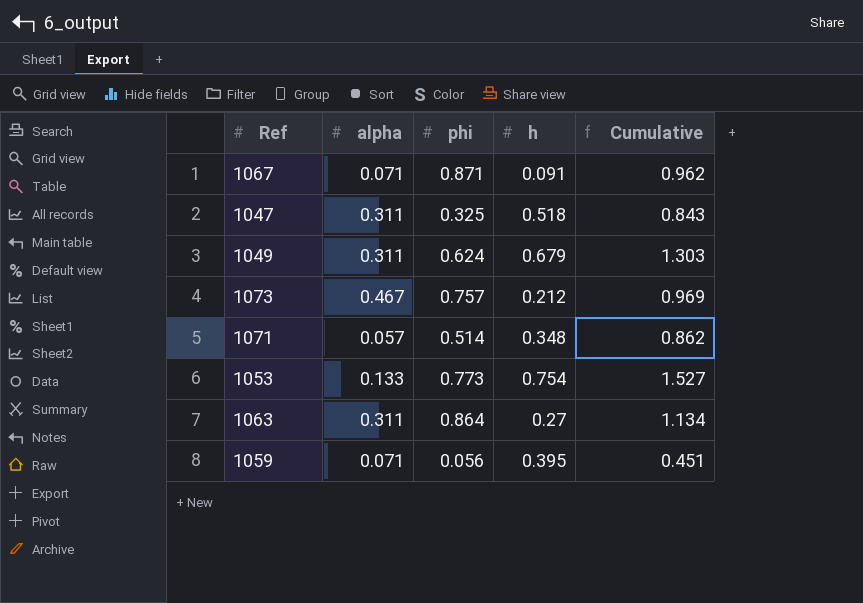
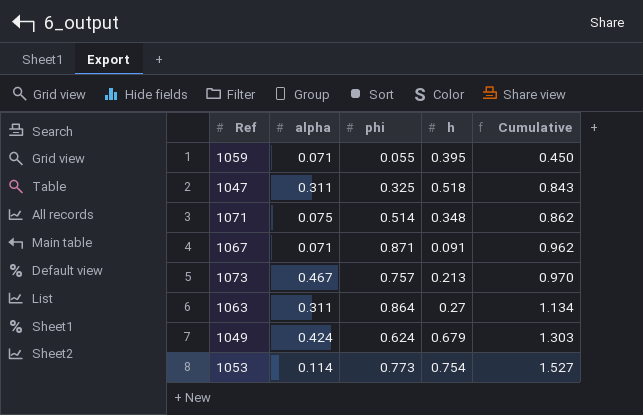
row order: none -> Cumulative ascending
1059 | phi: 0.056 -> 0.055
1059 | Cumulative: 0.451 -> 0.450
1071 | alpha: 0.057 -> 0.075
1073 | h: 0.212 -> 0.213
1073 | Cumulative: 0.969 -> 0.970
1049 | alpha: 0.311 -> 0.424
1053 | alpha: 0.133 -> 0.114

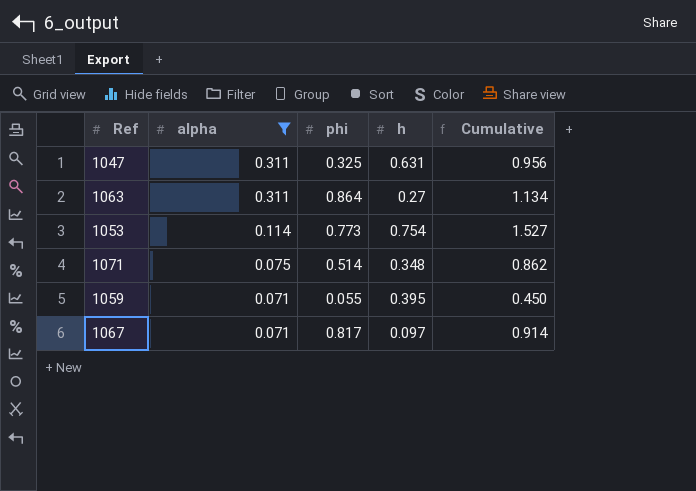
filter: none -> alpha <= 0.311
row order: Cumulative ascending -> alpha descending
1047 | h: 0.518 -> 0.631
1047 | Cumulative: 0.843 -> 0.956
1067 | phi: 0.871 -> 0.817
1067 | h: 0.091 -> 0.097
1067 | Cumulative: 0.962 -> 0.914

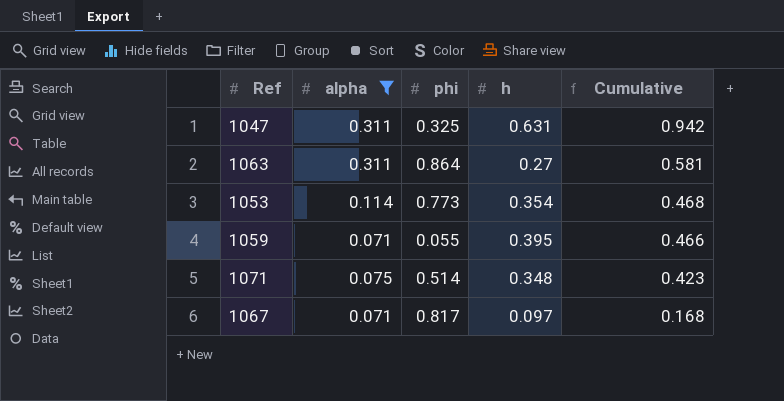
row order: alpha descending -> Cumulative descending
column Cumulative | formula: [phi] + [h] -> [alpha] + [h]
1053 | h: 0.754 -> 0.354

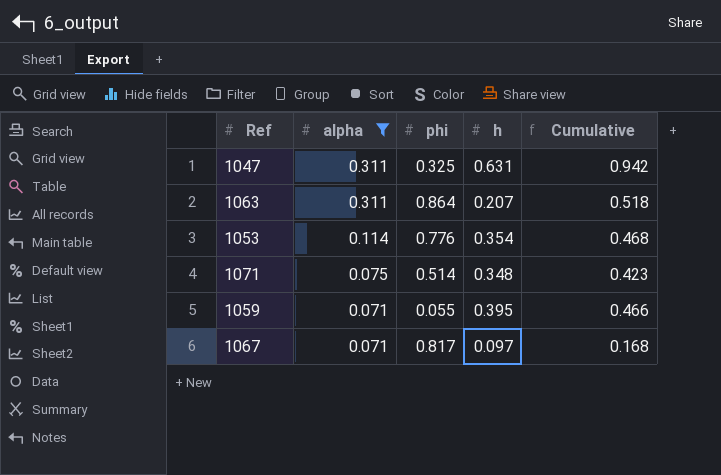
row order: Cumulative descending -> alpha descending
1063 | h: 0.27 -> 0.207
1063 | Cumulative: 0.581 -> 0.518
1053 | phi: 0.773 -> 0.776

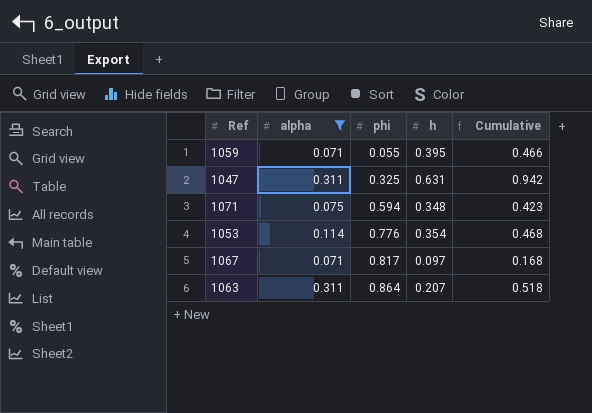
row order: alpha descending -> phi ascending
1071 | phi: 0.514 -> 0.594

